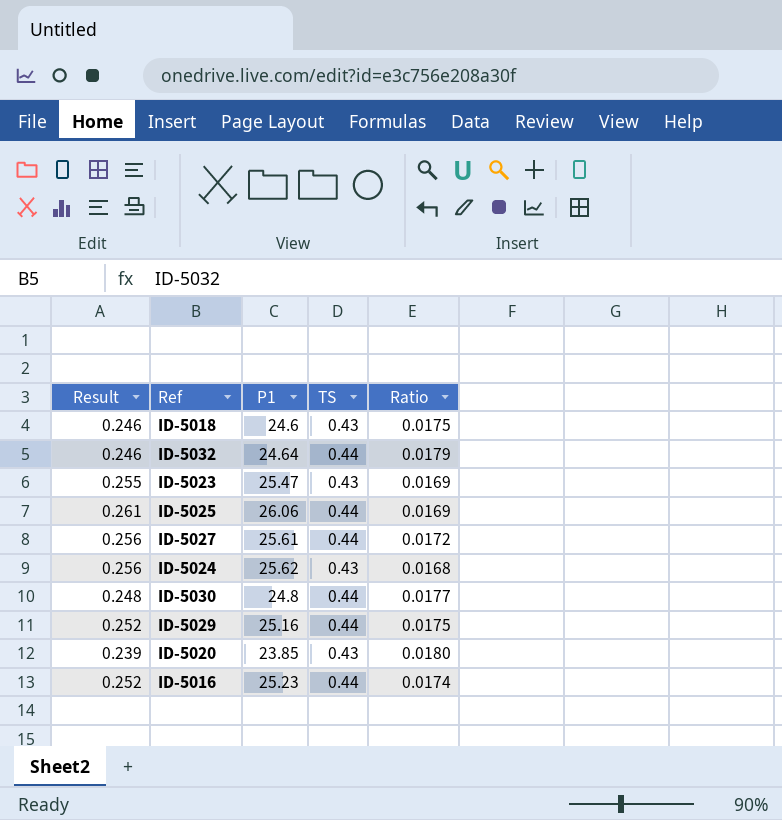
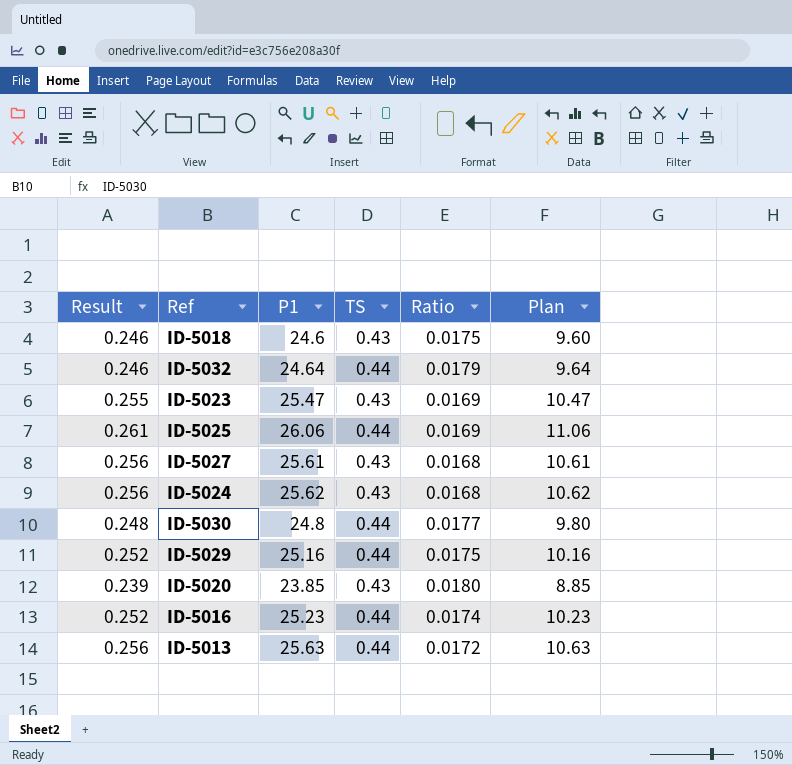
column Plan | formula: none -> [P1] - 15
ID-5027 | TS: 0.44 -> 0.43
ID-5027 | Ratio: 0.0172 -> 0.0168
row ID-5013: none -> 0.256 | 25.63 | 0.44 | 0.0172 | 10.63

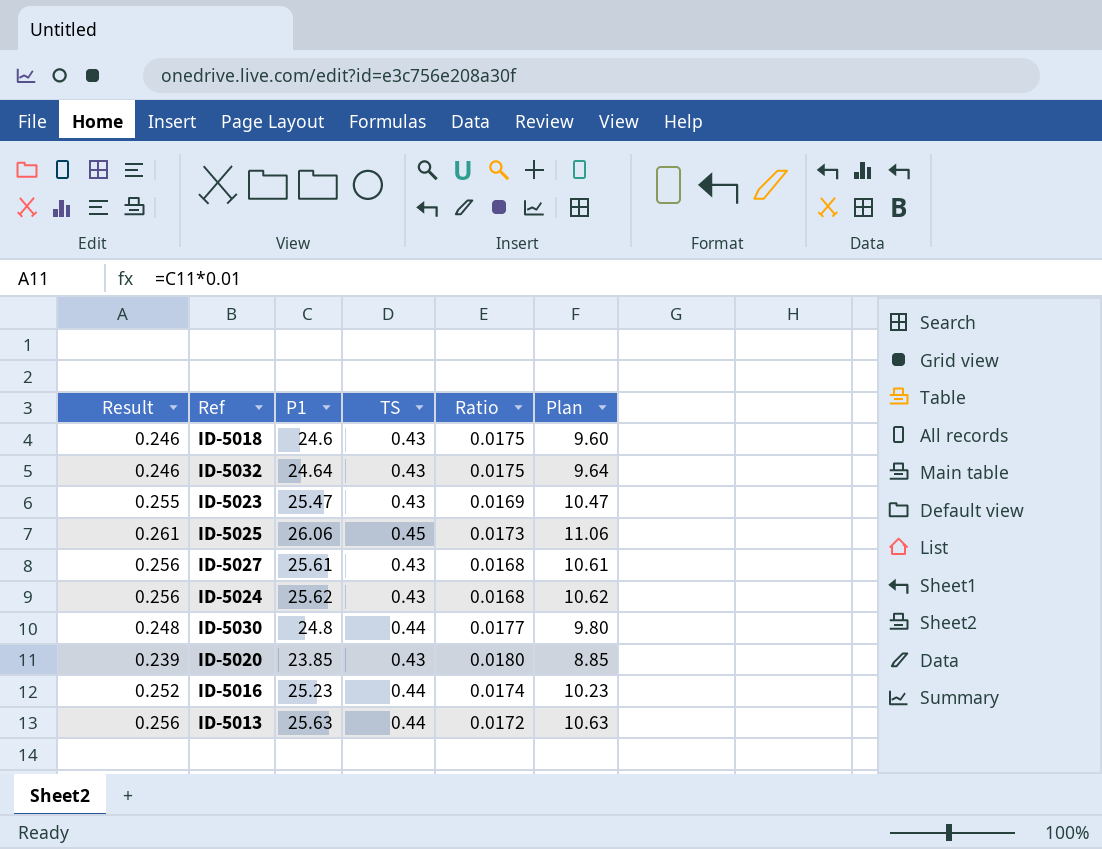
row ID-5029: 0.252 | 25.16 | 0.44 | 0.0175 | 10.16 -> none
ID-5032 | TS: 0.44 -> 0.43
ID-5032 | Ratio: 0.0179 -> 0.0175
ID-5025 | TS: 0.44 -> 0.45
ID-5025 | Ratio: 0.0169 -> 0.0173

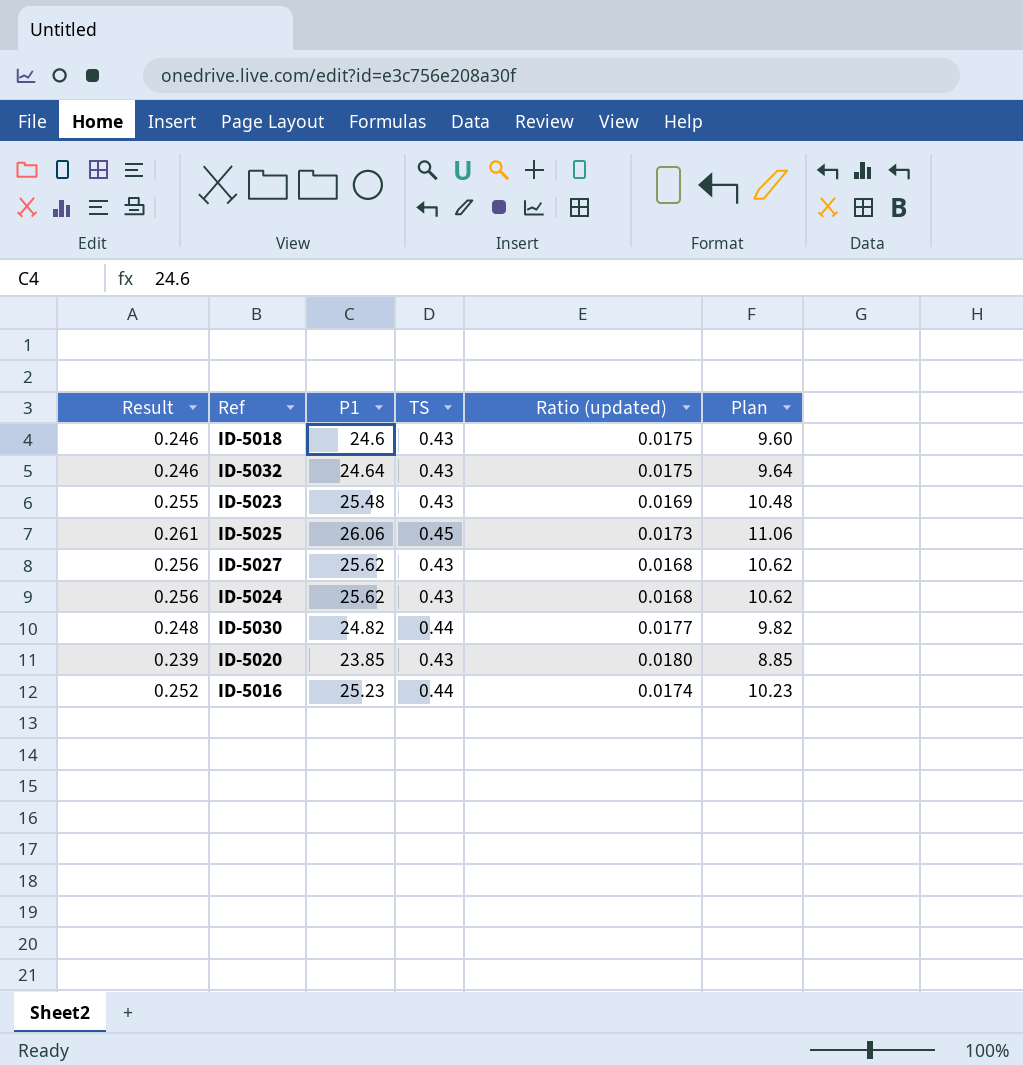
column name: Ratio -> Ratio (updated)
row ID-5013: 0.256 | 25.63 | 0.44 | 0.0172 | 10.63 -> none
ID-5023 | P1: 25.47 -> 25.48
ID-5023 | Plan: 10.47 -> 10.48
ID-5027 | P1: 25.61 -> 25.62
ID-5027 | Plan: 10.61 -> 10.62
ID-5030 | P1: 24.8 -> 24.82
ID-5030 | Plan: 9.80 -> 9.82

